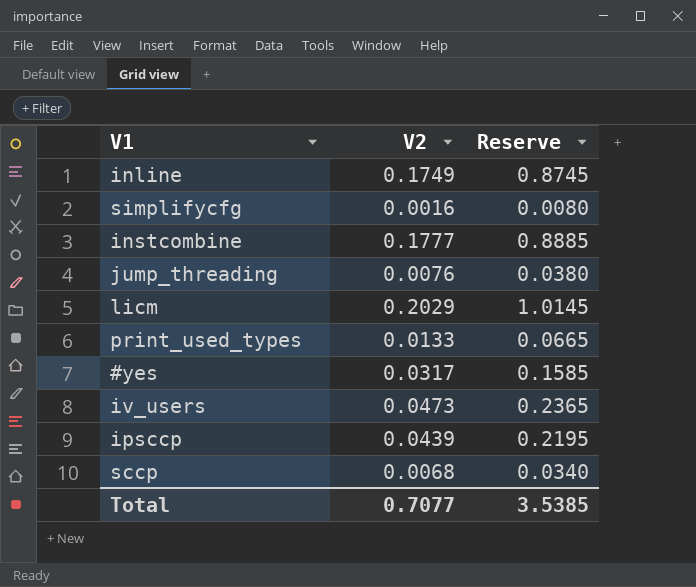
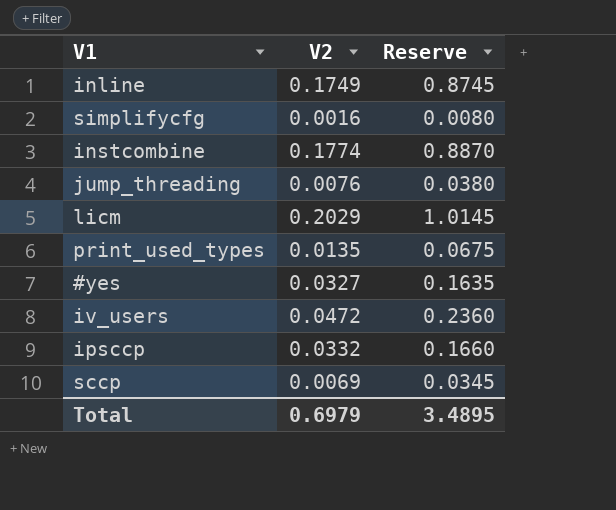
instcombine | V2: 0.1777 -> 0.1774
instcombine | Reserve: 0.8885 -> 0.8870
print_used_types | V2: 0.0133 -> 0.0135
print_used_types | Reserve: 0.0665 -> 0.0675
#yes | V2: 0.0317 -> 0.0327
#yes | Reserve: 0.1585 -> 0.1635
iv_users | V2: 0.0473 -> 0.0472
iv_users | Reserve: 0.2365 -> 0.2360
ipsccp | V2: 0.0439 -> 0.0332
ipsccp | Reserve: 0.2195 -> 0.1660
sccp | V2: 0.0068 -> 0.0069
sccp | Reserve: 0.0340 -> 0.0345
Total | V2: 0.7077 -> 0.6979
Total | Reserve: 3.5385 -> 3.4895

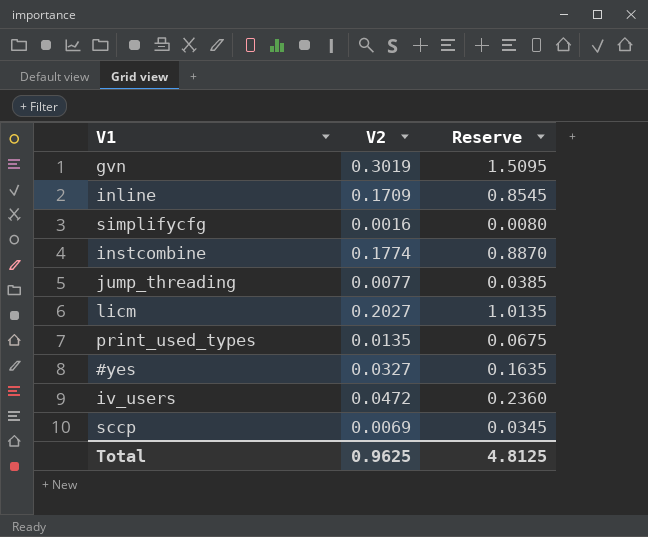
row ipsccp: 0.0332 | 0.1660 -> none
row gvn: none -> 0.3019 | 1.5095
inline | V2: 0.1749 -> 0.1709
inline | Reserve: 0.8745 -> 0.8545
jump_threading | V2: 0.0076 -> 0.0077
jump_threading | Reserve: 0.0380 -> 0.0385
licm | V2: 0.2029 -> 0.2027
licm | Reserve: 1.0145 -> 1.0135
Total | V2: 0.6979 -> 0.9625
Total | Reserve: 3.4895 -> 4.8125

